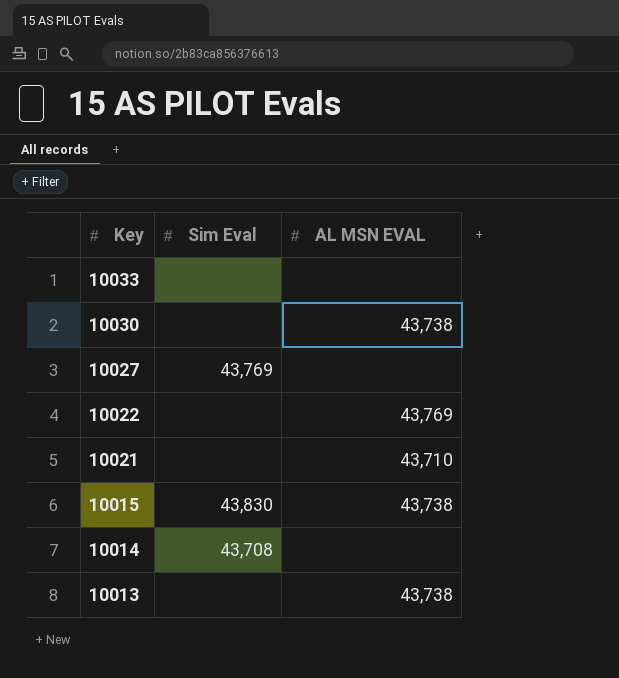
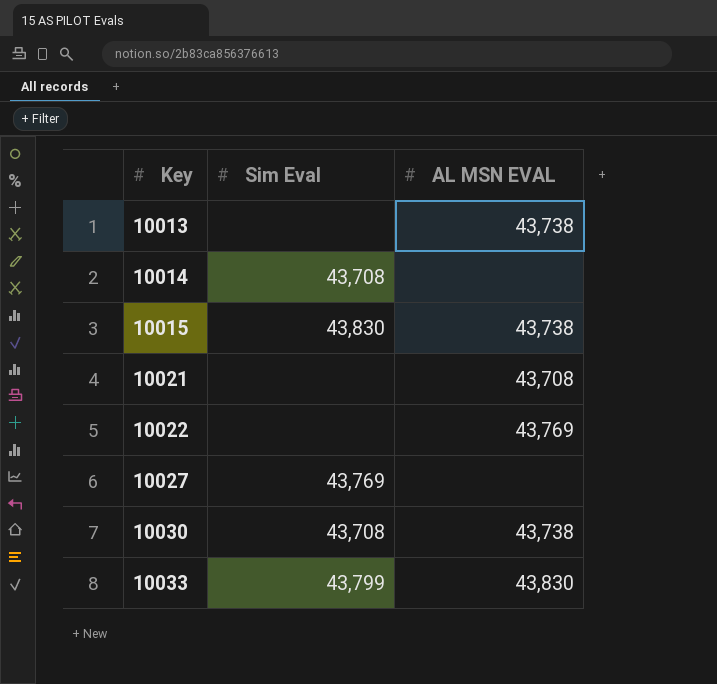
row order: Key descending -> Key ascending
10021 | AL MSN EVAL: 43,710 -> 43,708
10030 | Sim Eval: none -> 43,708
10033 | Sim Eval: none -> 43,799
10033 | AL MSN EVAL: none -> 43,830

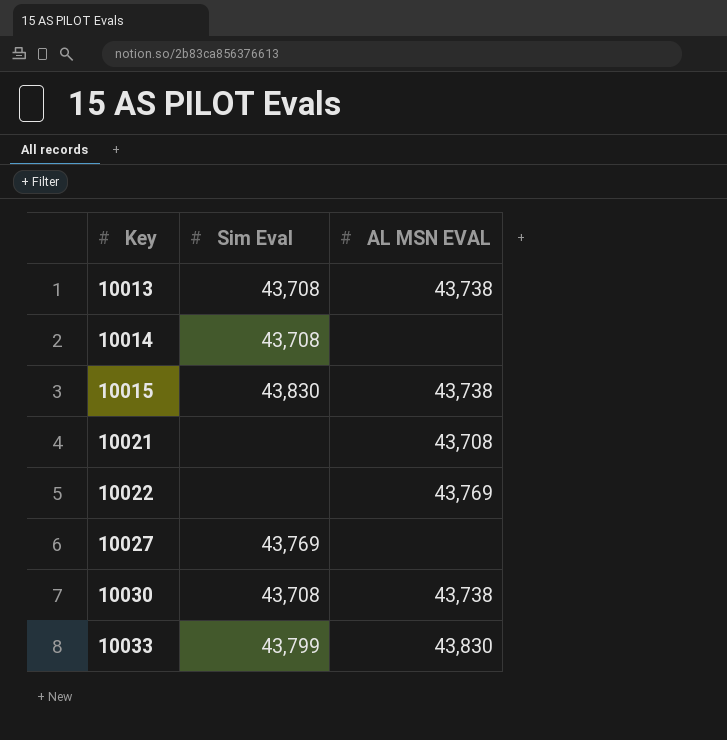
10013 | Sim Eval: none -> 43,708

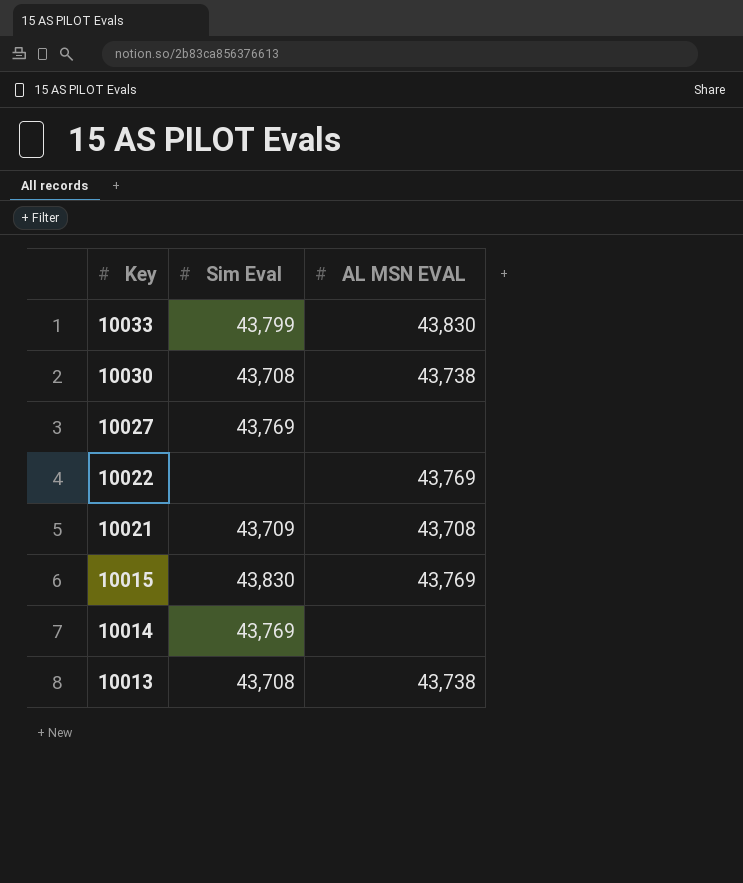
row order: Key ascending -> Key descending
10021 | Sim Eval: none -> 43,709
10015 | AL MSN EVAL: 43,738 -> 43,769
10014 | Sim Eval: 43,708 -> 43,769

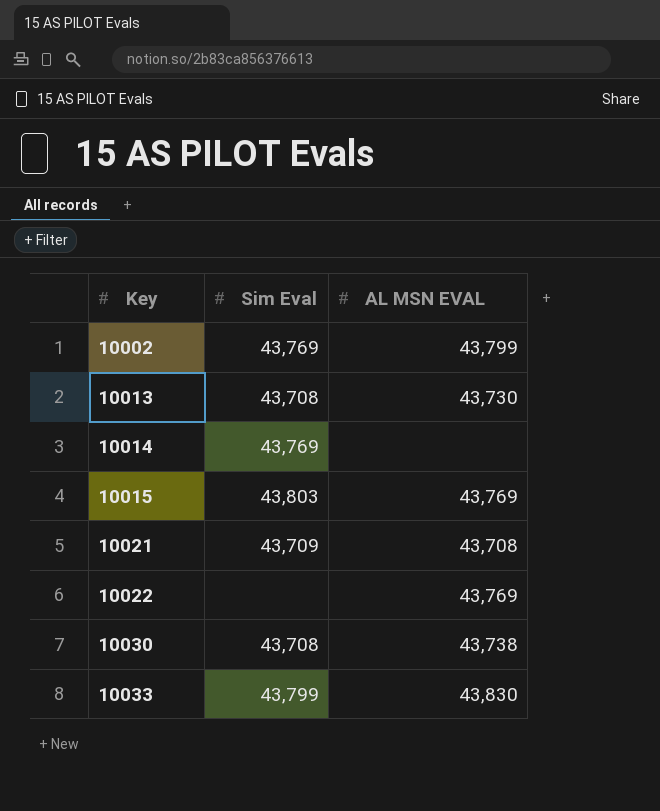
row order: Key descending -> Key ascending
row 10027: 43,769 | none -> none
row 10002: none -> 43,769 | 43,799
10013 | AL MSN EVAL: 43,738 -> 43,730
10015 | Sim Eval: 43,830 -> 43,803

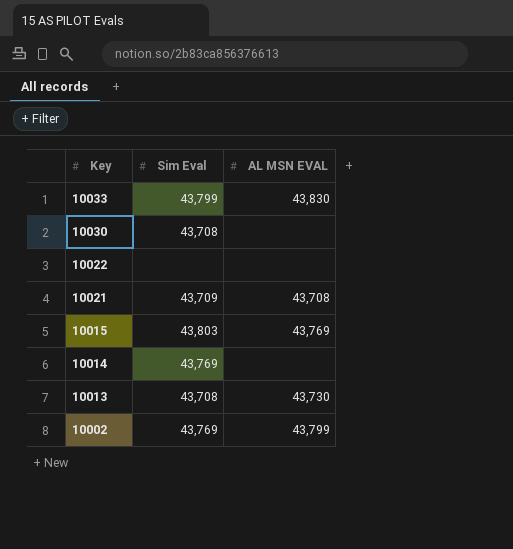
row order: Key ascending -> Key descending
10030 | AL MSN EVAL: 43,738 -> none
10022 | AL MSN EVAL: 43,769 -> none

